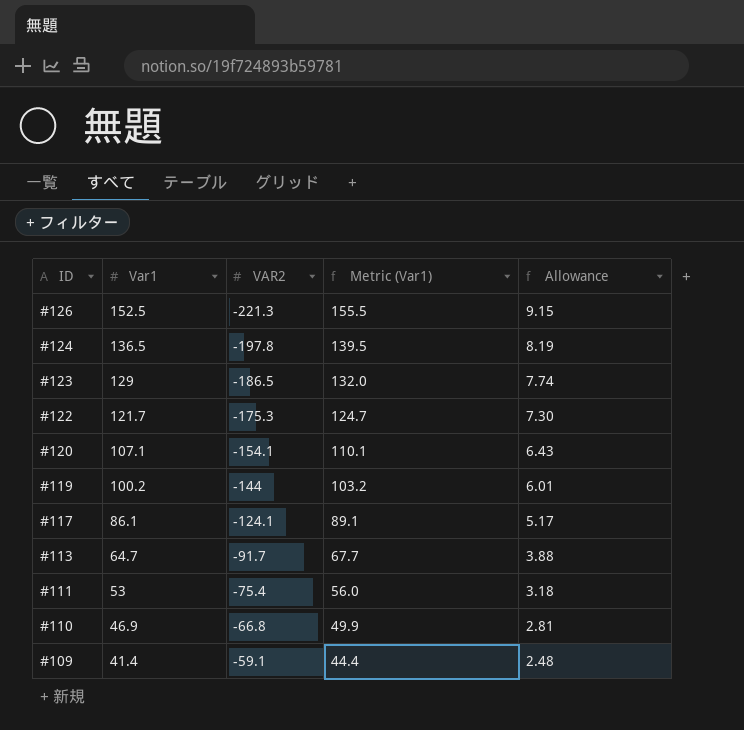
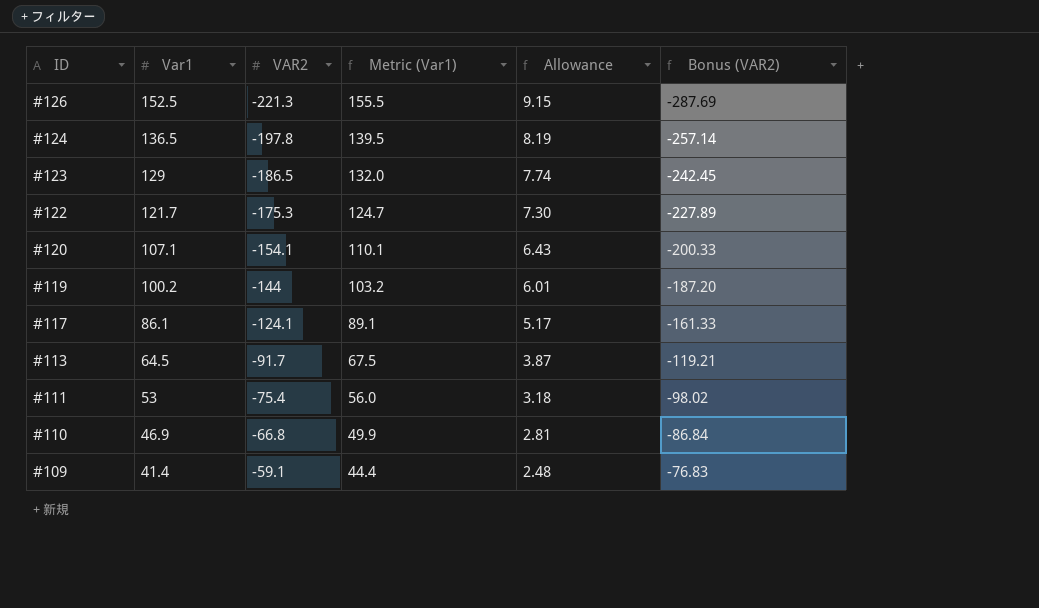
column Bonus (VAR2) | formula: none -> [VAR2] * 1.3
#113 | Var1: 64.7 -> 64.5
#113 | Metric (Var1): 67.7 -> 67.5
#113 | Allowance: 3.88 -> 3.87

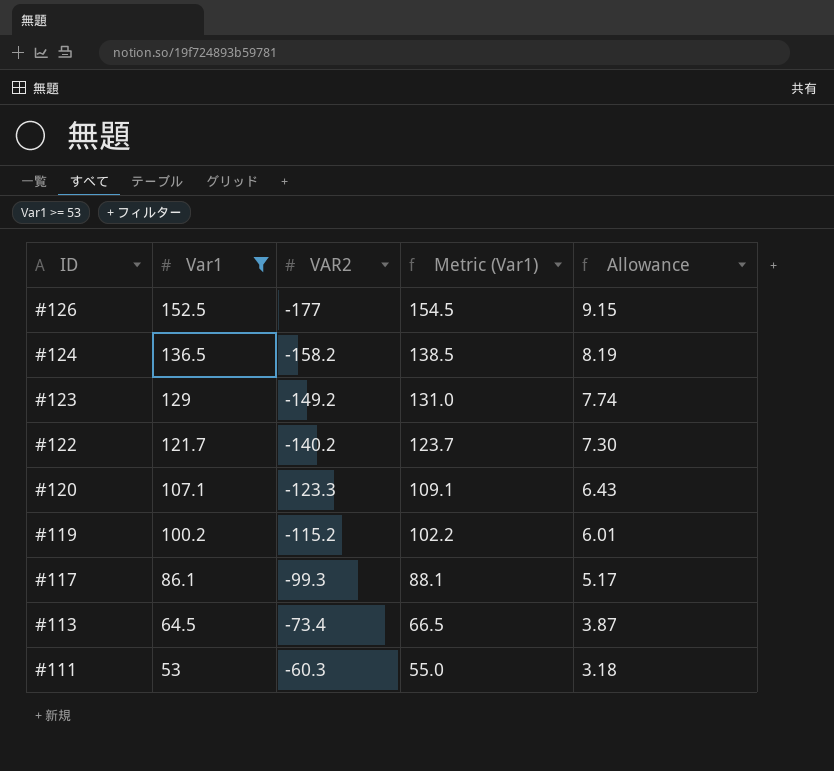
filter: none -> Var1 >= 53
column Bonus (VAR2) | formula: [VAR2] * 1.3 -> none
column Metric (Var1) | formula: [Var1] + 3 -> [Var1] + 2
#126 | VAR2: -221.3 -> -177
#124 | VAR2: -197.8 -> -158.2
#123 | VAR2: -186.5 -> -149.2
#122 | VAR2: -175.3 -> -140.2
#120 | VAR2: -154.1 -> -123.3
#119 | VAR2: -144 -> -115.2
#117 | VAR2: -124.1 -> -99.3
#113 | VAR2: -91.7 -> -73.4
#111 | VAR2: -75.4 -> -60.3

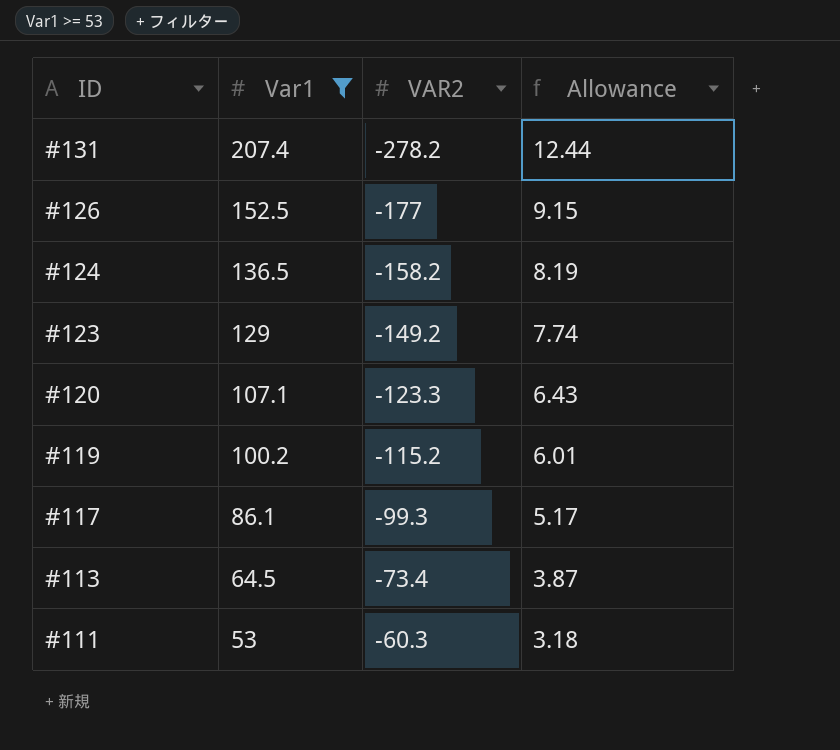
column Metric (Var1) | formula: [Var1] + 2 -> none
row #122: 121.7 | -140.2 | 123.7 | 7.30 -> none
row #131: none -> 207.4 | -278.2 | 12.44

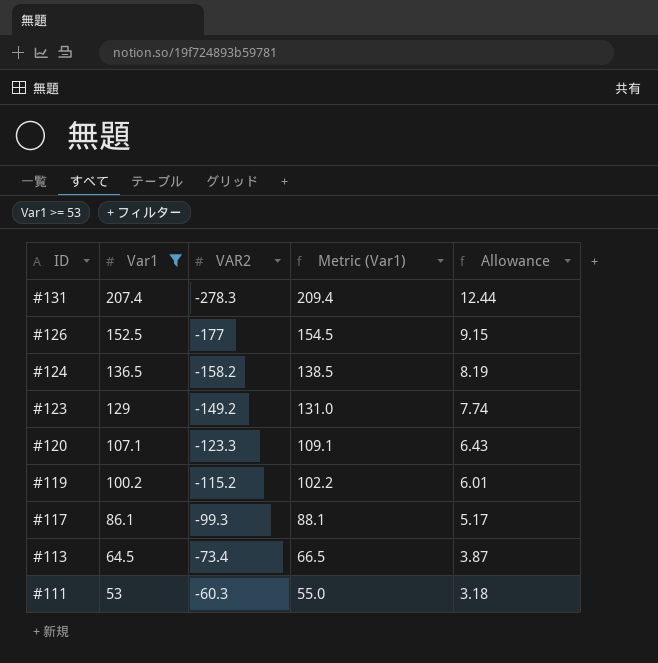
column Metric (Var1) | formula: none -> [Var1] + 2
#131 | VAR2: -278.2 -> -278.3

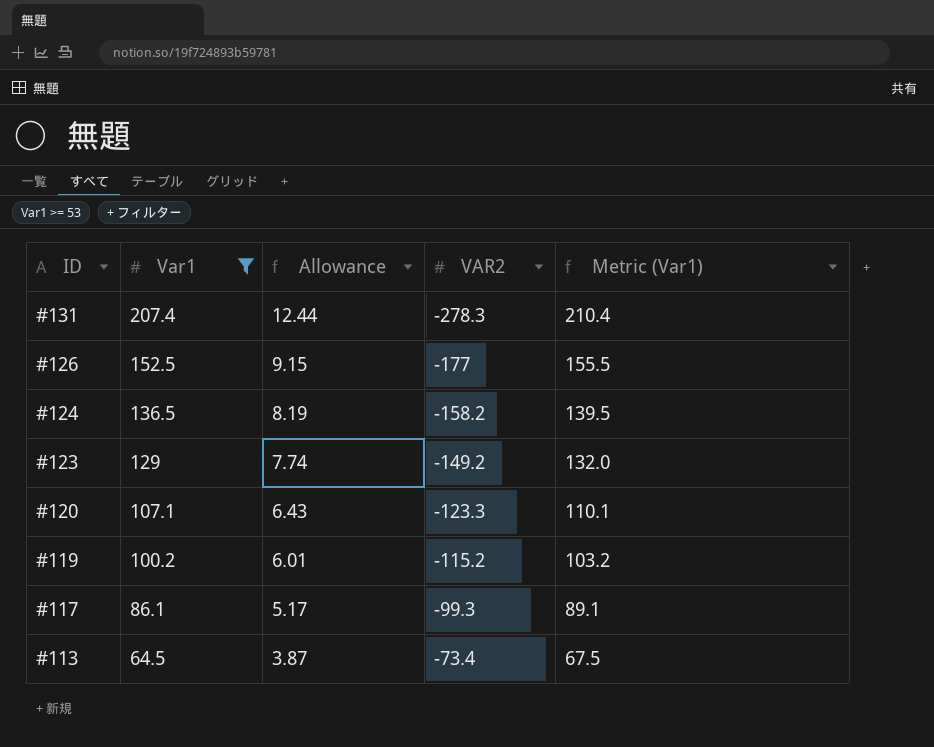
column Allowance | position: 5 -> 3
column Metric (Var1) | formula: [Var1] + 2 -> [Var1] + 3
row #111: 53 | -60.3 | 55.0 | 3.18 -> none

